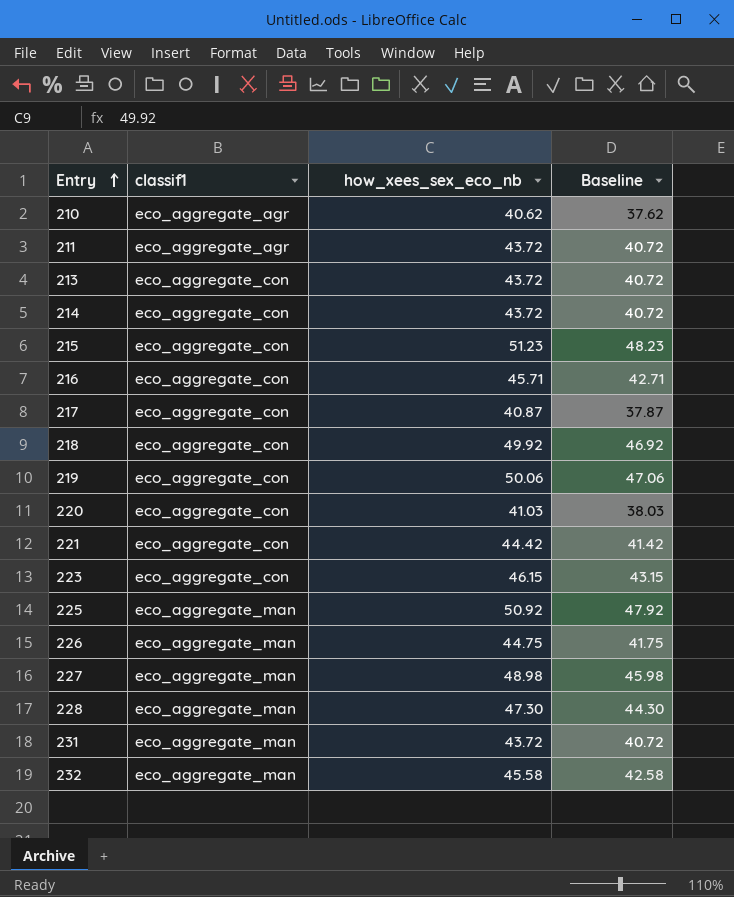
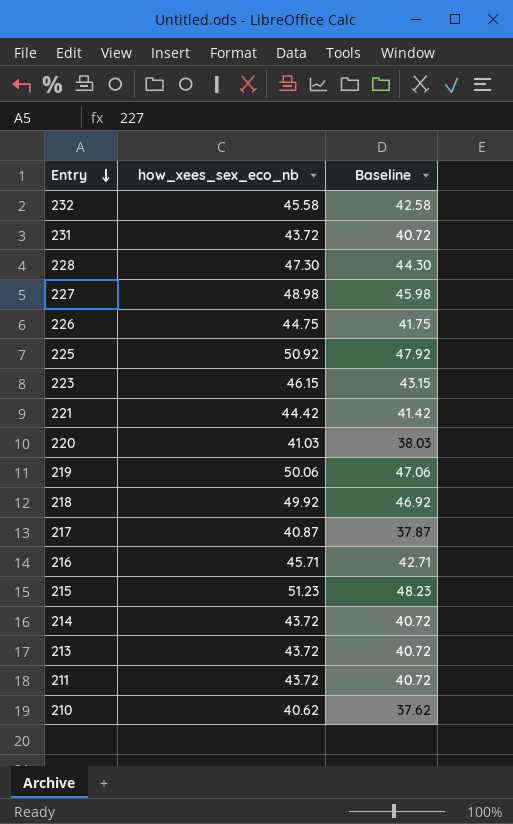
row order: Entry ascending -> Entry descending
column classif1 | position: 2 -> none

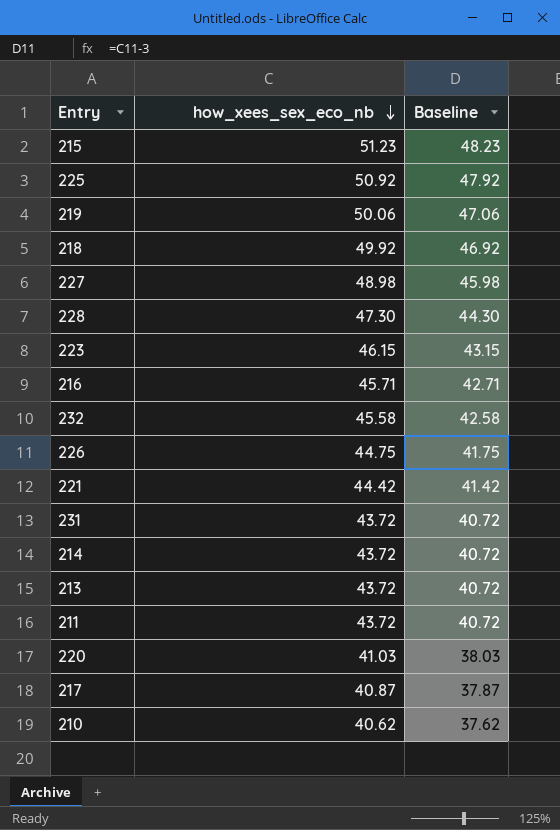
row order: Entry descending -> how_xees_sex_eco_nb descending

